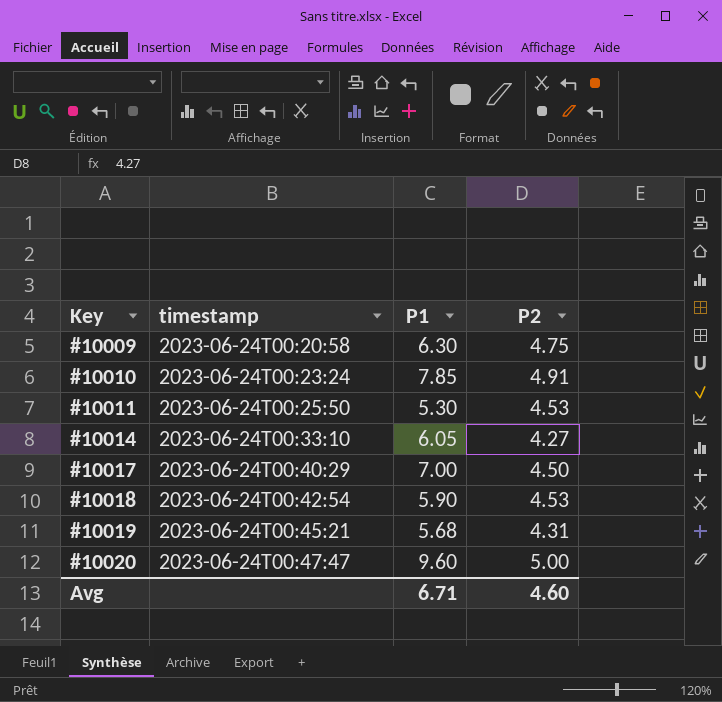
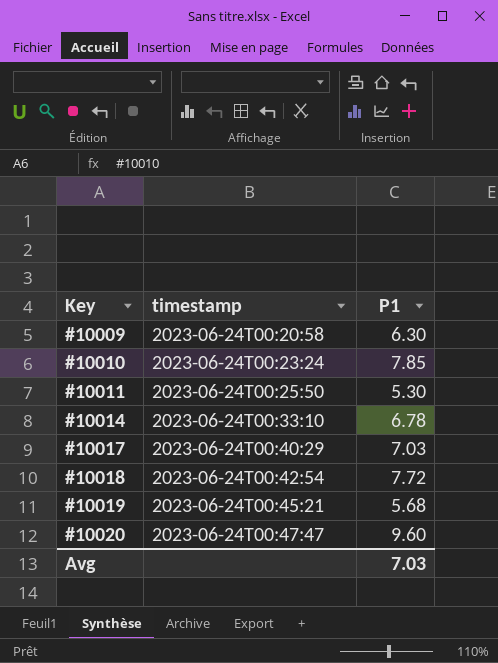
column P2 | position: 4 -> none
#10014 | P1: 6.05 -> 6.78
#10017 | P1: 7.00 -> 7.03
#10018 | P1: 5.90 -> 7.72
Avg | P1: 6.71 -> 7.03

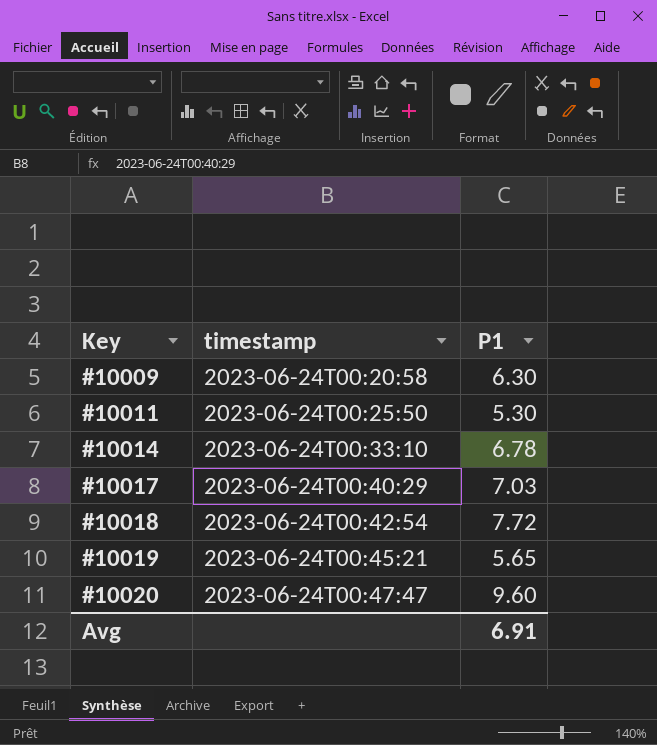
row #10010: 2023-06-24T00:23:24 | 7.85 -> none
#10019 | P1: 5.68 -> 5.65
Avg | P1: 7.03 -> 6.91

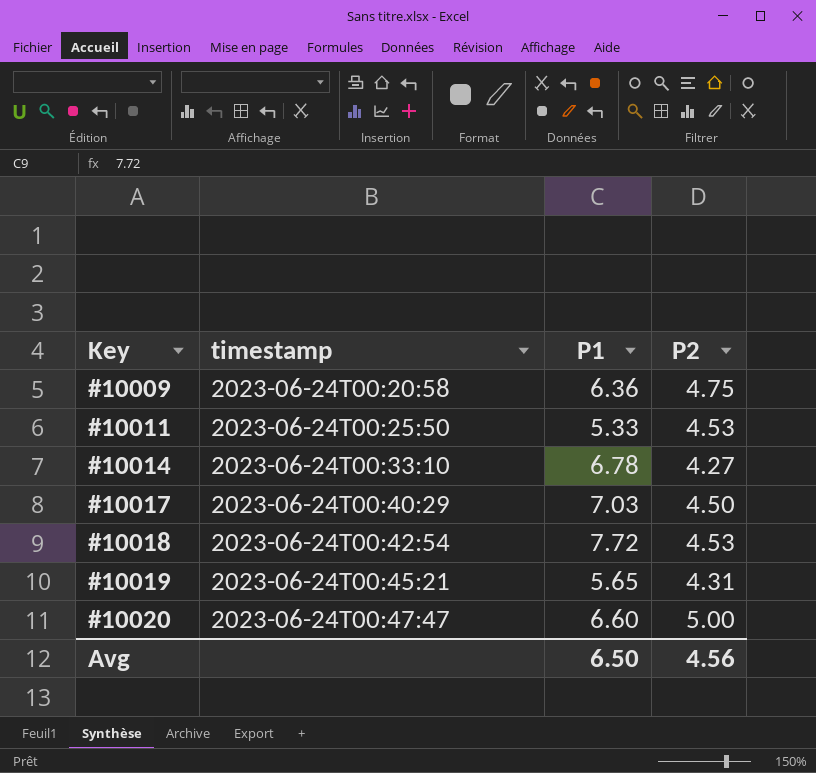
column P2 | position: none -> 4
#10009 | P1: 6.30 -> 6.36
#10011 | P1: 5.30 -> 5.33
#10020 | P1: 9.60 -> 6.60
Avg | P1: 6.91 -> 6.50

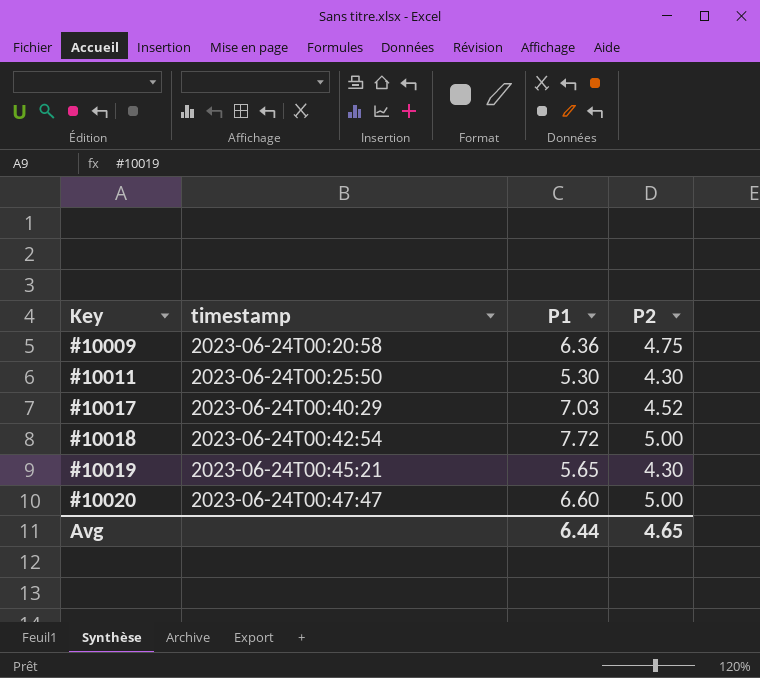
row #10014: 2023-06-24T00:33:10 | 6.78 | 4.27 -> none
#10011 | P1: 5.33 -> 5.30
#10011 | P2: 4.53 -> 4.30
#10017 | P2: 4.50 -> 4.52
#10018 | P2: 4.53 -> 5.00
#10019 | P2: 4.31 -> 4.30
Avg | P1: 6.50 -> 6.44
Avg | P2: 4.56 -> 4.65

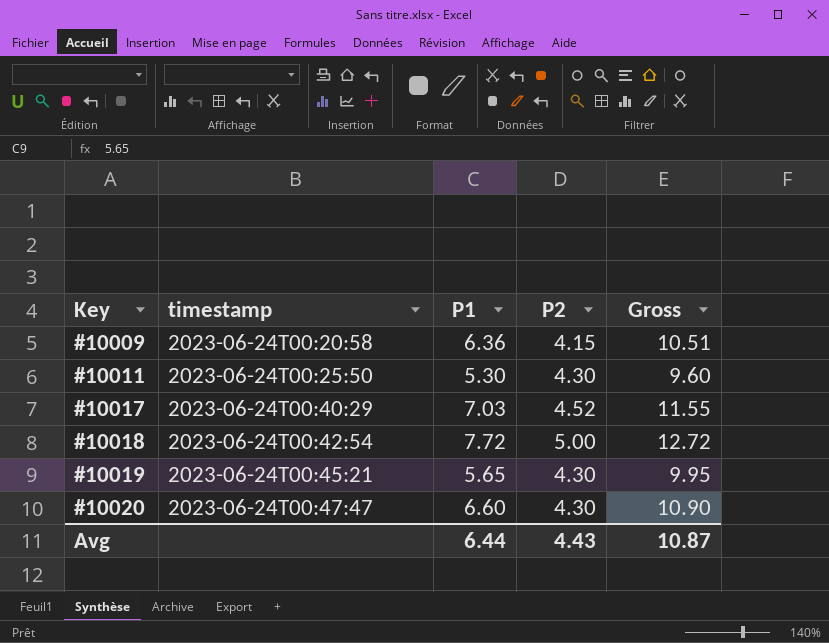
column Gross | formula: none -> [P1] + [P2]
#10009 | P2: 4.75 -> 4.15
#10020 | P2: 5.00 -> 4.30
Avg | P2: 4.65 -> 4.43

